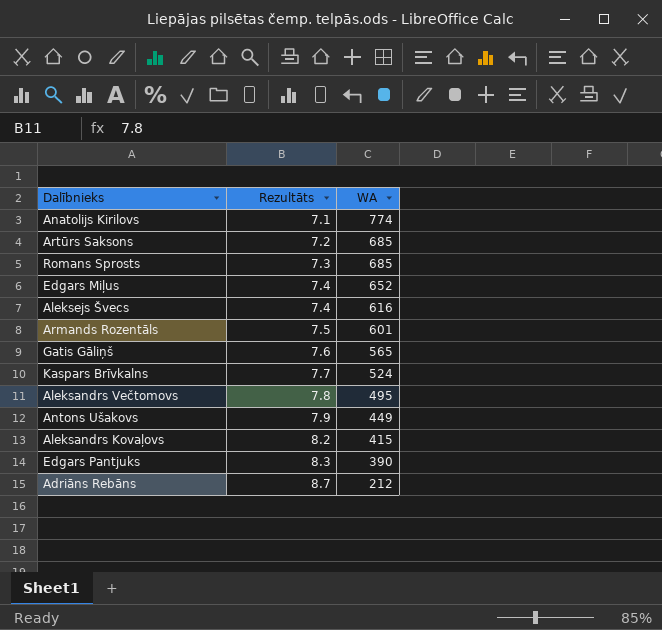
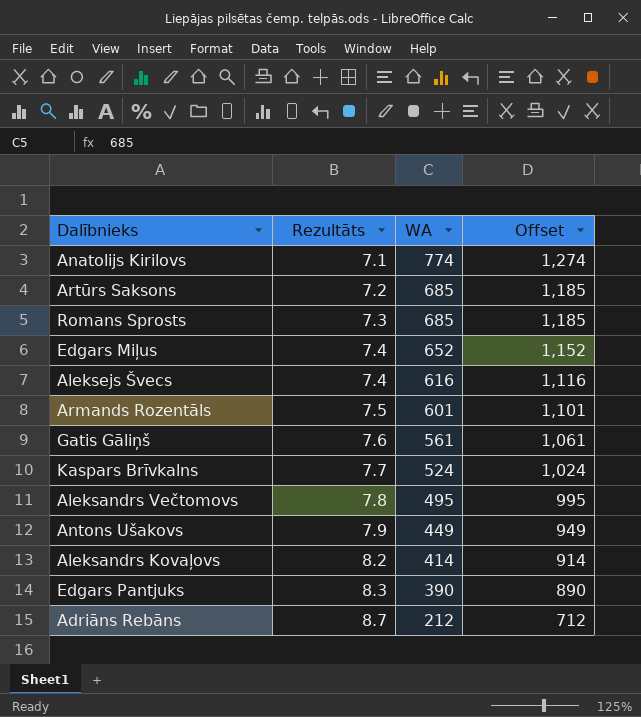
column Offset | formula: none -> [WA] + 500
Gatis Gāliņš | WA: 565 -> 561
Aleksandrs Kovaļovs | WA: 415 -> 414

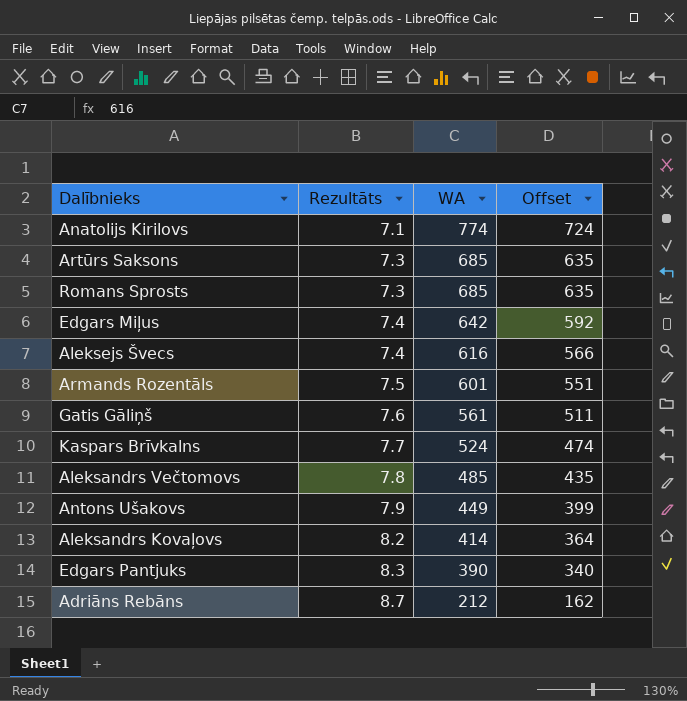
column Offset | formula: [WA] + 500 -> [WA] - 50
Artūrs Saksons | Rezultāts: 7.2 -> 7.3
Edgars Miļus | WA: 652 -> 642
Aleksandrs Večtomovs | WA: 495 -> 485

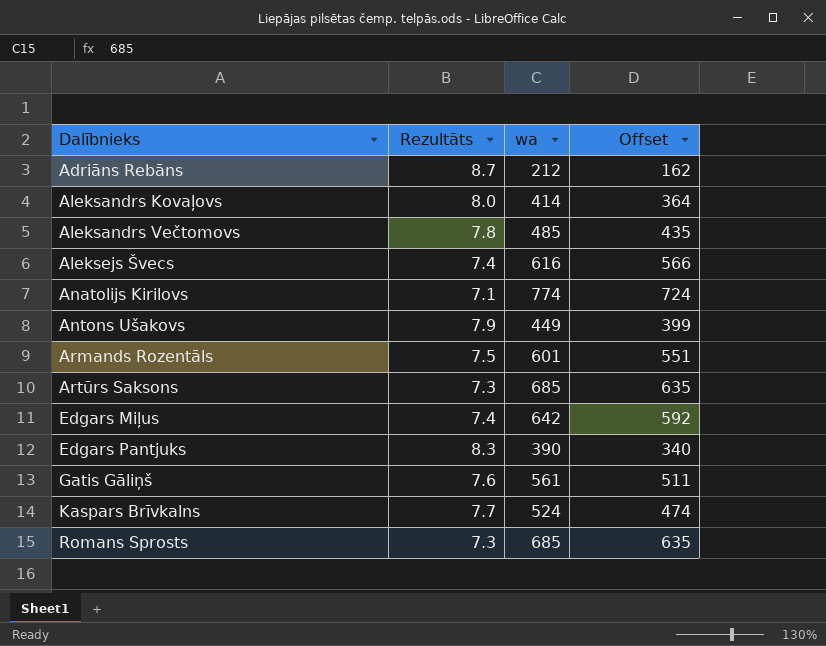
row order: Rezultāts ascending -> Dalībnieks ascending
column name: WA -> wa
Aleksandrs Kovaļovs | Rezultāts: 8.2 -> 8.0

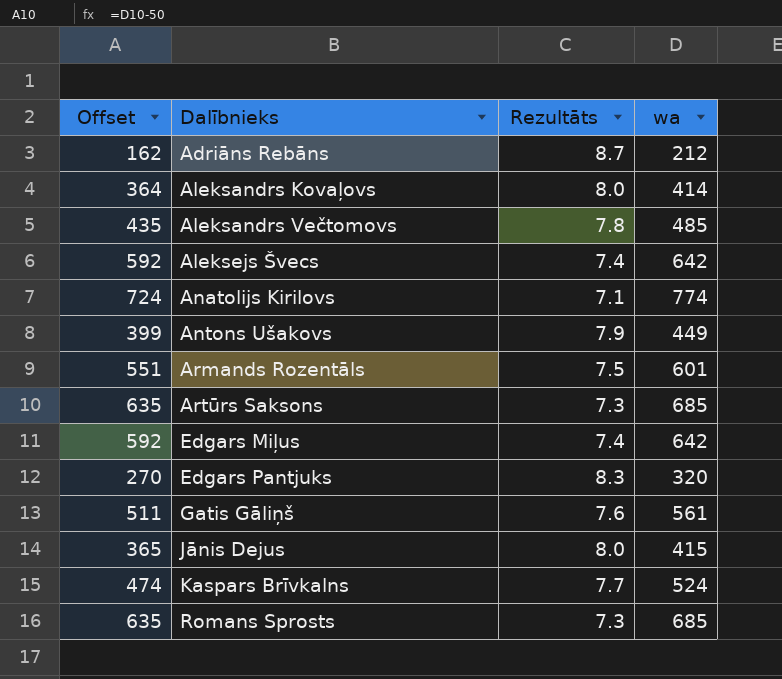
column Offset | position: 4 -> 1
Aleksejs Švecs | Offset: 566 -> 592
Aleksejs Švecs | wa: 616 -> 642
Edgars Pantjuks | Offset: 340 -> 270
Edgars Pantjuks | wa: 390 -> 320
row Jānis Dejus: none -> 365 | 8.0 | 415

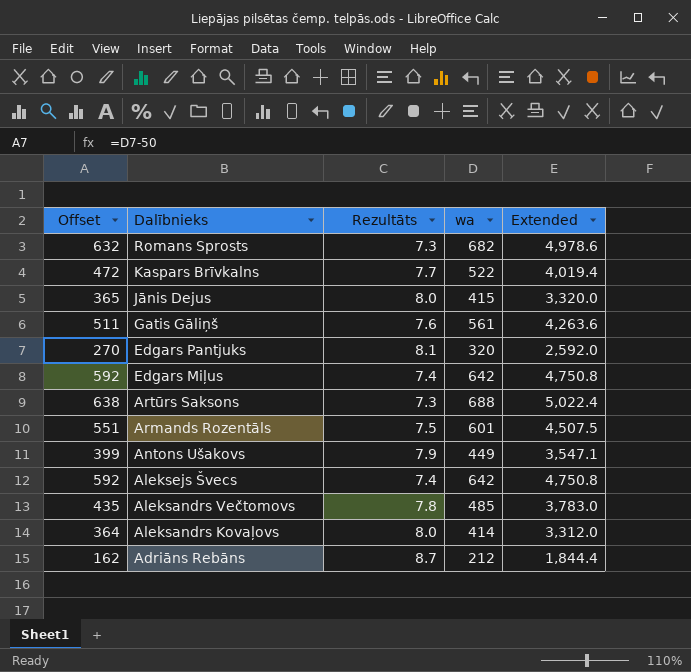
row order: Dalībnieks ascending -> Dalībnieks descending
column Extended | formula: none -> [Rezultāts] * [wa]
row Anatolijs Kirilovs: 724 | 7.1 | 774 -> none
Romans Sprosts | Offset: 635 -> 632
Romans Sprosts | wa: 685 -> 682
Kaspars Brīvkalns | Offset: 474 -> 472
Kaspars Brīvkalns | wa: 524 -> 522
Edgars Pantjuks | Rezultāts: 8.3 -> 8.1
Artūrs Saksons | Offset: 635 -> 638
Artūrs Saksons | wa: 685 -> 688

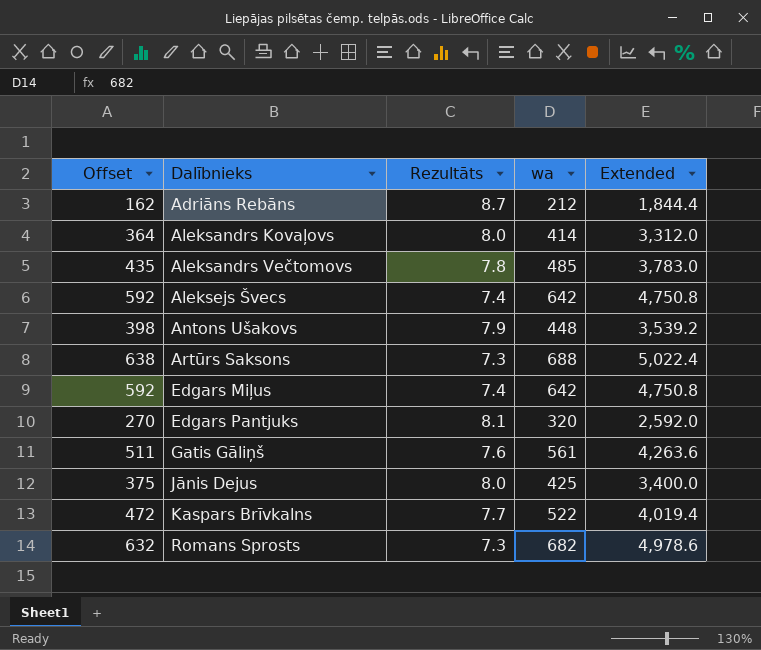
row order: Dalībnieks descending -> Dalībnieks ascending
row Armands Rozentāls: 551 | 7.5 | 601 | 4,507.5 -> none
Antons Ušakovs | Offset: 399 -> 398
Antons Ušakovs | wa: 449 -> 448
Antons Ušakovs | Extended: 3,547.1 -> 3,539.2
Jānis Dejus | Offset: 365 -> 375
Jānis Dejus | wa: 415 -> 425
Jānis Dejus | Extended: 3,320.0 -> 3,400.0

